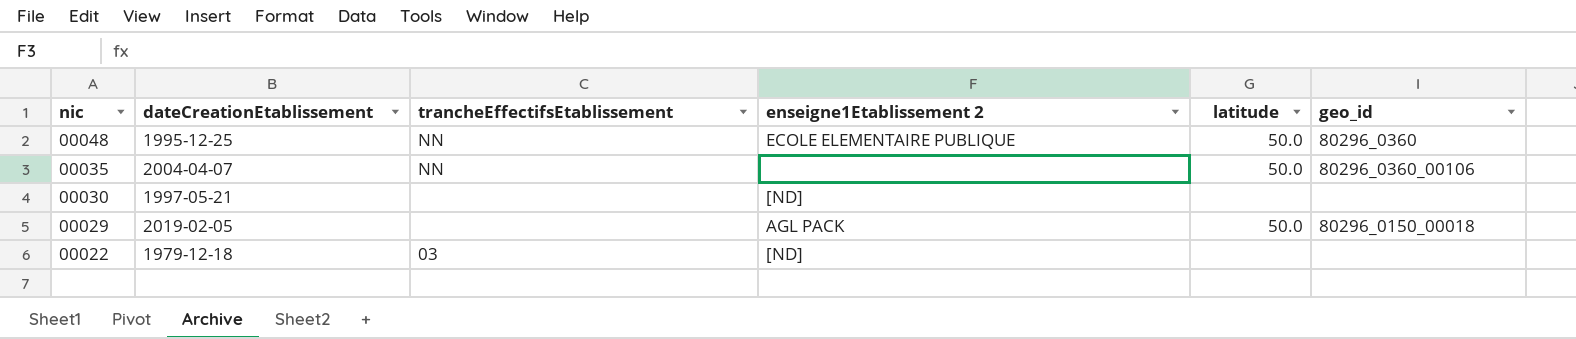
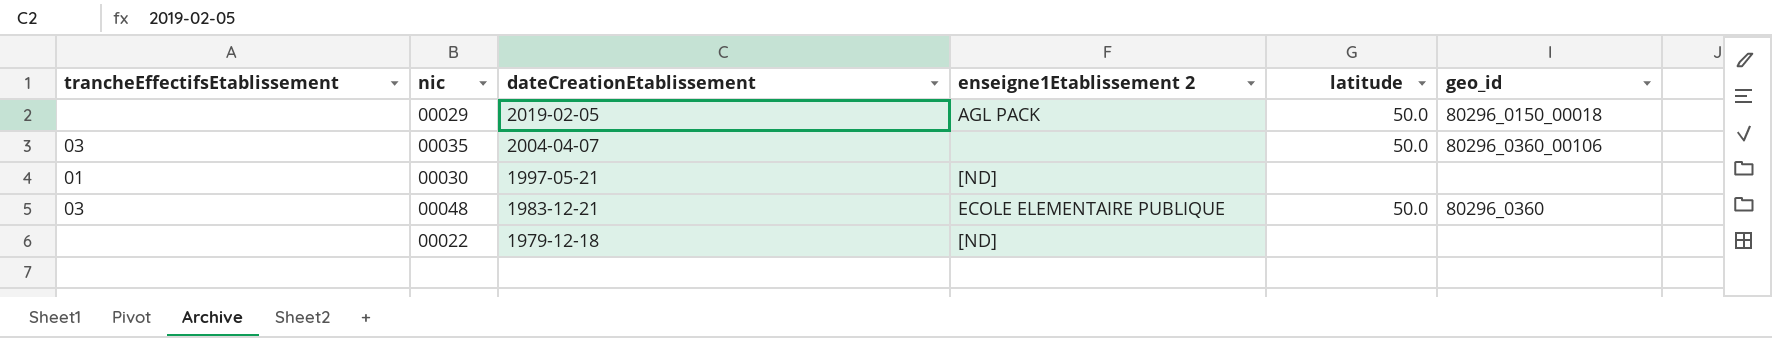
row order: nic descending -> dateCreationEtablissement descending
column trancheEffectifsEtablissement | position: 3 -> 1
00035 | trancheEffectifsEtablissement: NN -> 03
00030 | trancheEffectifsEtablissement: none -> 01
00048 | trancheEffectifsEtablissement: NN -> 03
00048 | dateCreationEtablissement: 1995-12-25 -> 1983-12-21
00022 | trancheEffectifsEtablissement: 03 -> none

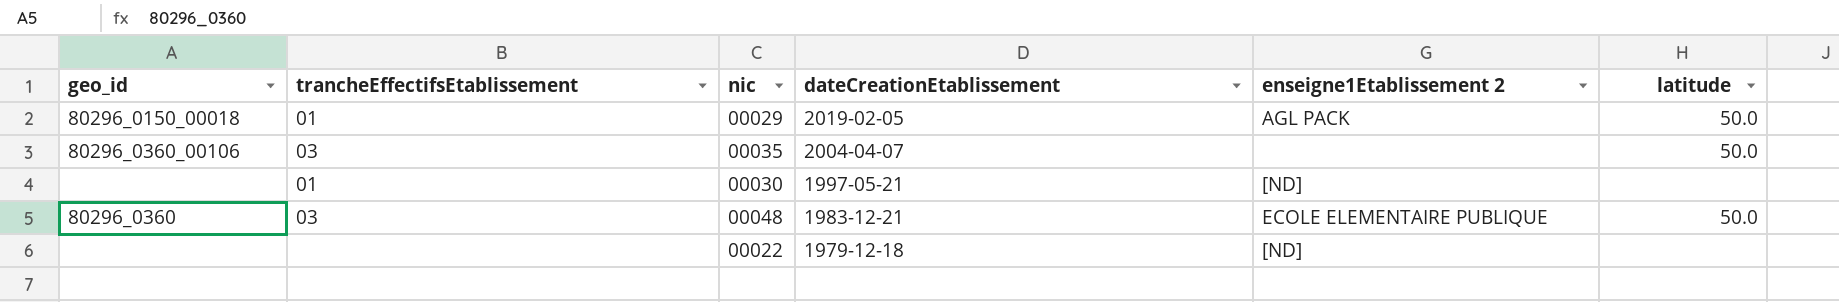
column geo_id | position: 6 -> 1
00029 | trancheEffectifsEtablissement: none -> 01

